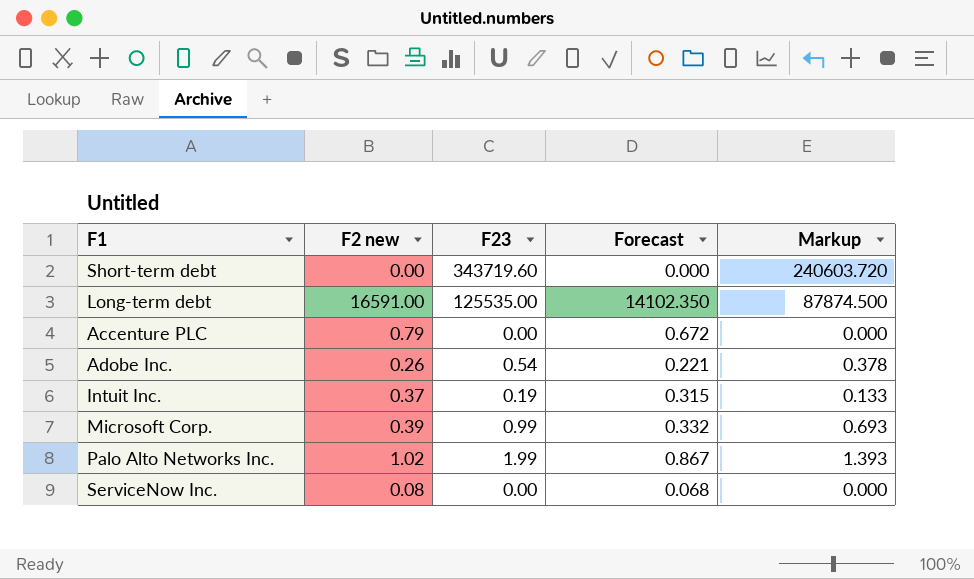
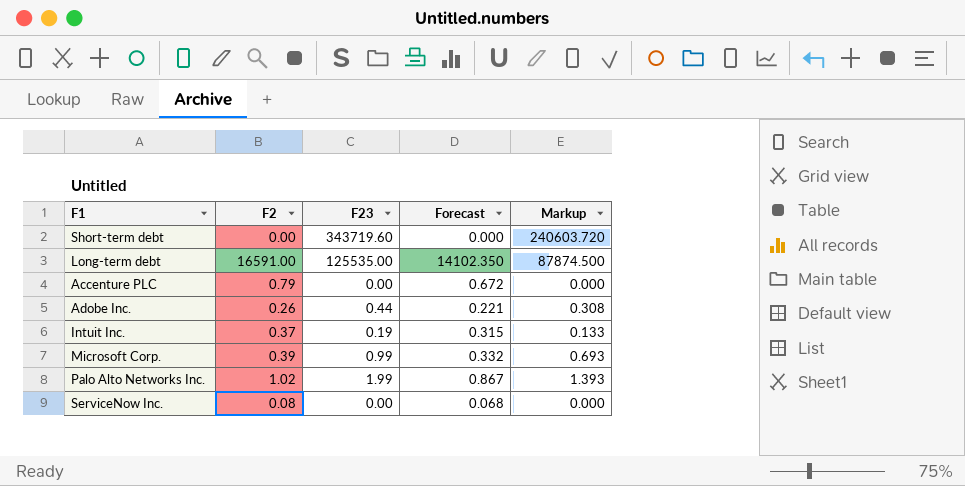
column name: F2 new -> F2
Adobe Inc. | F23: 0.54 -> 0.44
Adobe Inc. | Markup: 0.378 -> 0.308

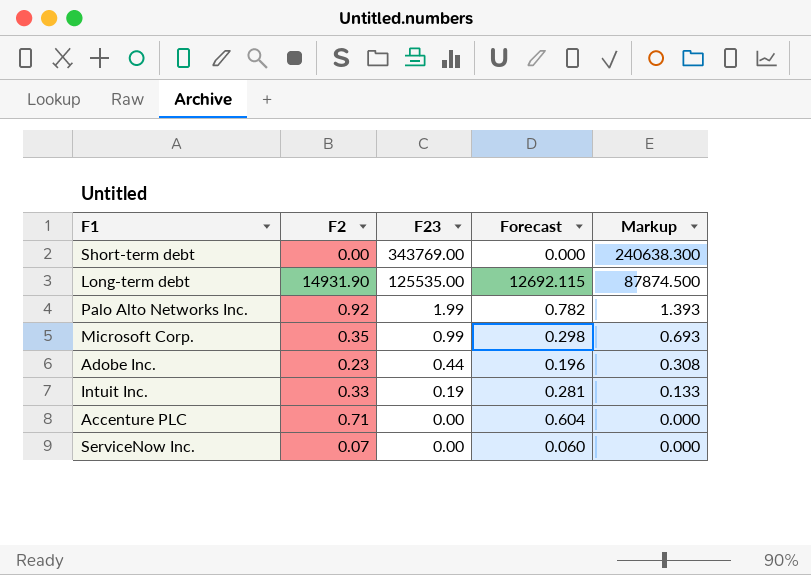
row order: none -> F23 descending
Short-term debt | F23: 343719.60 -> 343769.00
Short-term debt | Markup: 240603.720 -> 240638.300
Long-term debt | F2: 16591.00 -> 14931.90
Long-term debt | Forecast: 14102.350 -> 12692.115
Palo Alto Networks Inc. | F2: 1.02 -> 0.92
Palo Alto Networks Inc. | Forecast: 0.867 -> 0.782
Microsoft Corp. | F2: 0.39 -> 0.35
Microsoft Corp. | Forecast: 0.332 -> 0.298
Adobe Inc. | F2: 0.26 -> 0.23
Adobe Inc. | Forecast: 0.221 -> 0.196
Intuit Inc. | F2: 0.37 -> 0.33
Intuit Inc. | Forecast: 0.315 -> 0.281
Accenture PLC | F2: 0.79 -> 0.71
Accenture PLC | Forecast: 0.672 -> 0.604
ServiceNow Inc. | F2: 0.08 -> 0.07
ServiceNow Inc. | Forecast: 0.068 -> 0.060

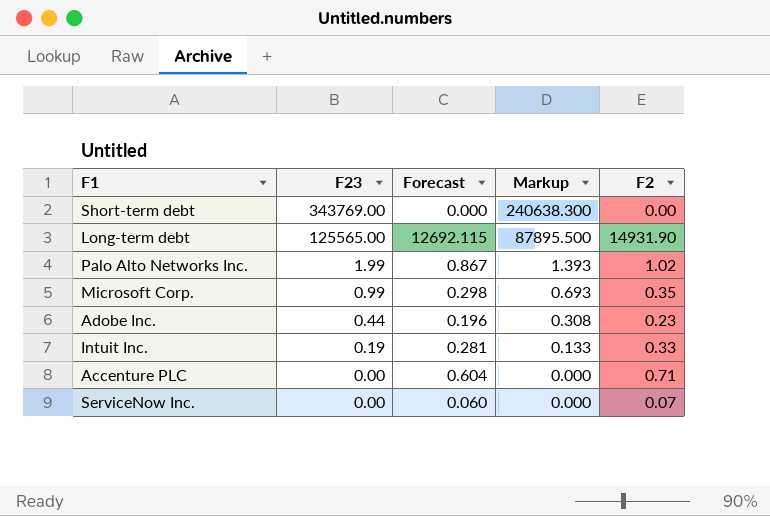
column F2 | position: 2 -> 5
Long-term debt | F23: 125535.00 -> 125565.00
Long-term debt | Markup: 87874.500 -> 87895.500
Palo Alto Networks Inc. | Forecast: 0.782 -> 0.867
Palo Alto Networks Inc. | F2: 0.92 -> 1.02

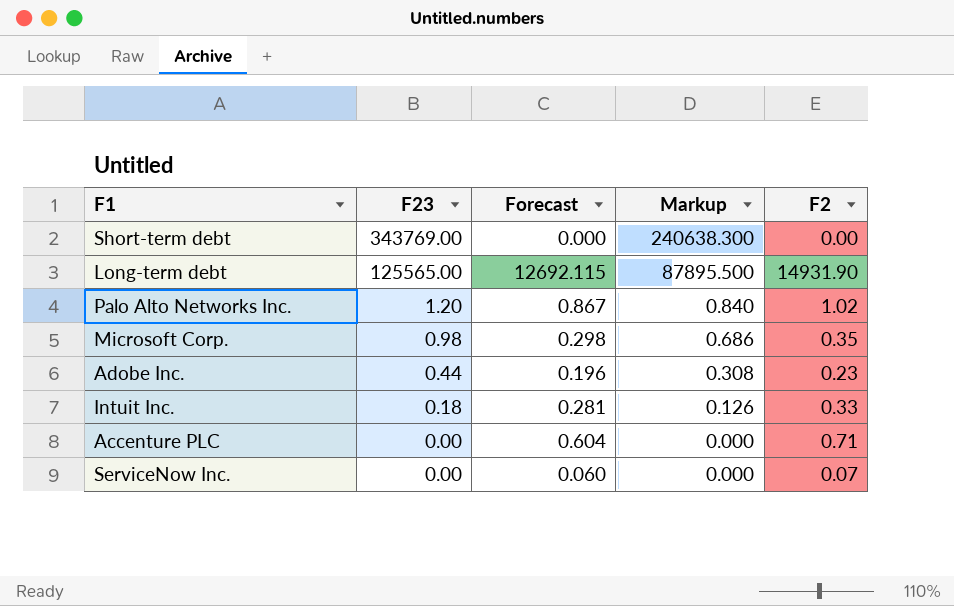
Palo Alto Networks Inc. | F23: 1.99 -> 1.20
Palo Alto Networks Inc. | Markup: 1.393 -> 0.840
Microsoft Corp. | F23: 0.99 -> 0.98
Microsoft Corp. | Markup: 0.693 -> 0.686
Intuit Inc. | F23: 0.19 -> 0.18
Intuit Inc. | Markup: 0.133 -> 0.126

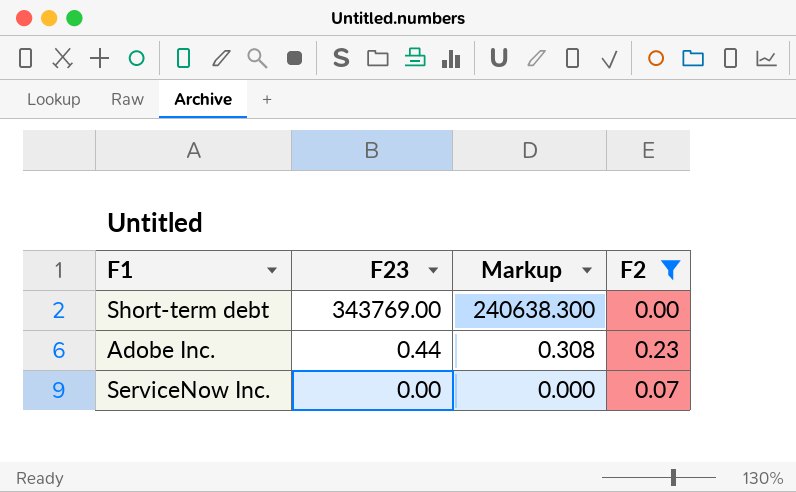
filter: none -> F2 <= 0.23
column Forecast | formula: [F2] * 0.85 -> none

